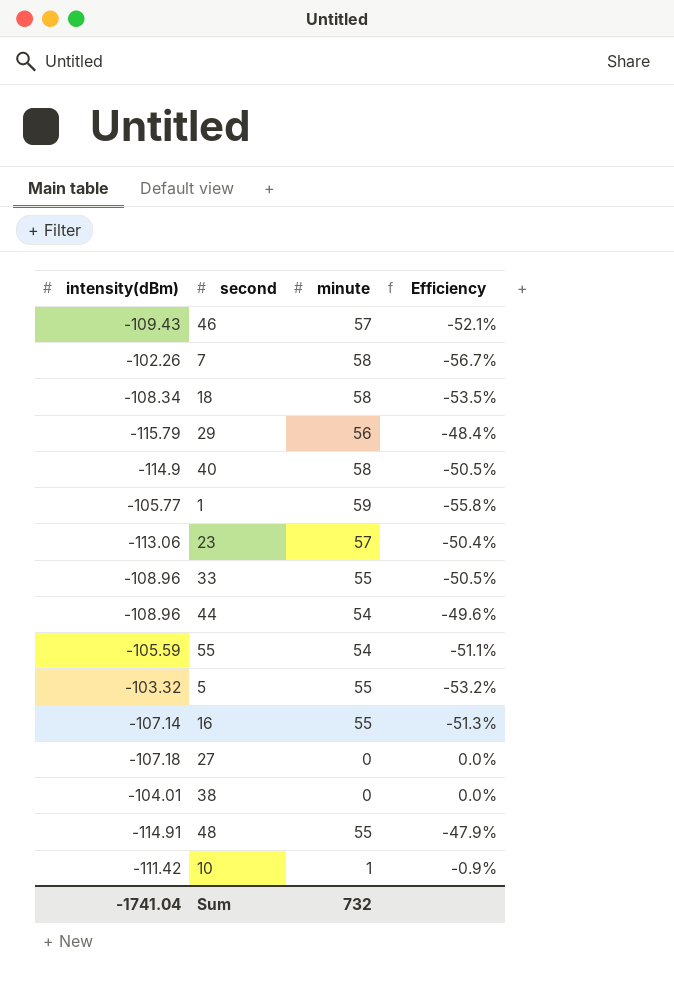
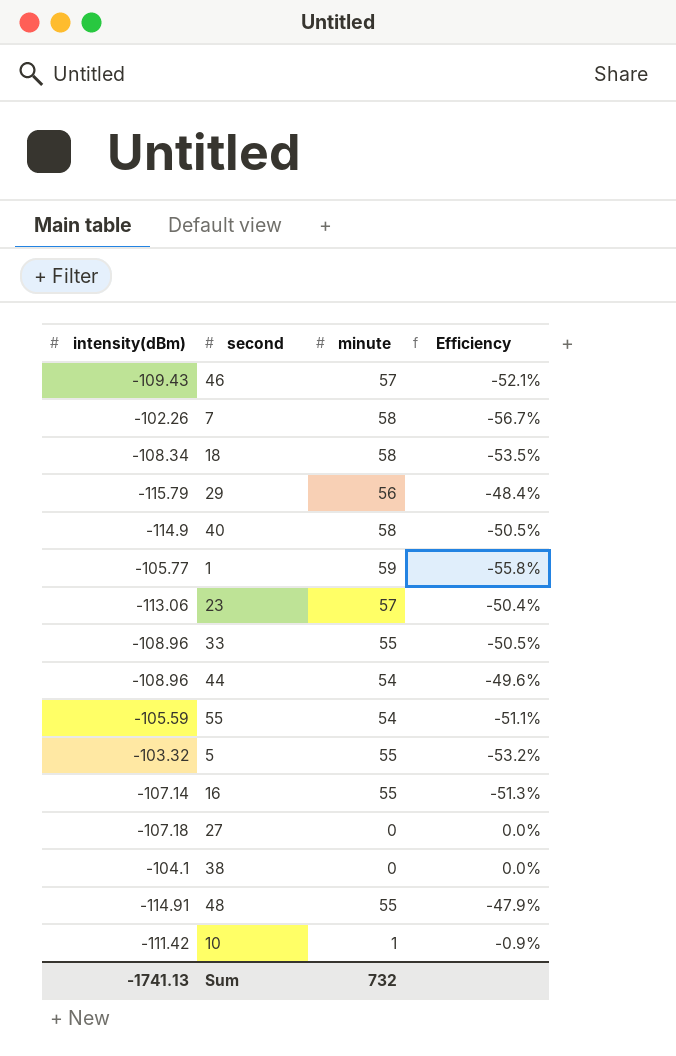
38 | intensity(dBm): -104.01 -> -104.1
Sum | intensity(dBm): -1741.04 -> -1741.13

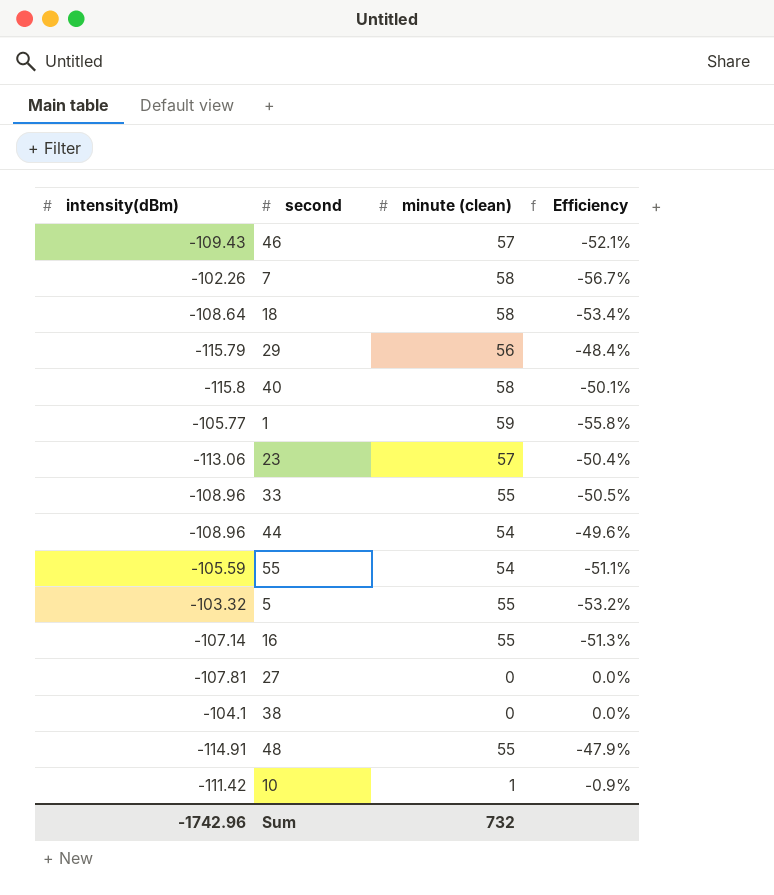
column name: minute -> minute (clean)
18 | intensity(dBm): -108.34 -> -108.64
18 | Efficiency: -53.5% -> -53.4%
40 | intensity(dBm): -114.9 -> -115.8
40 | Efficiency: -50.5% -> -50.1%
27 | intensity(dBm): -107.18 -> -107.81
Sum | intensity(dBm): -1741.13 -> -1742.96

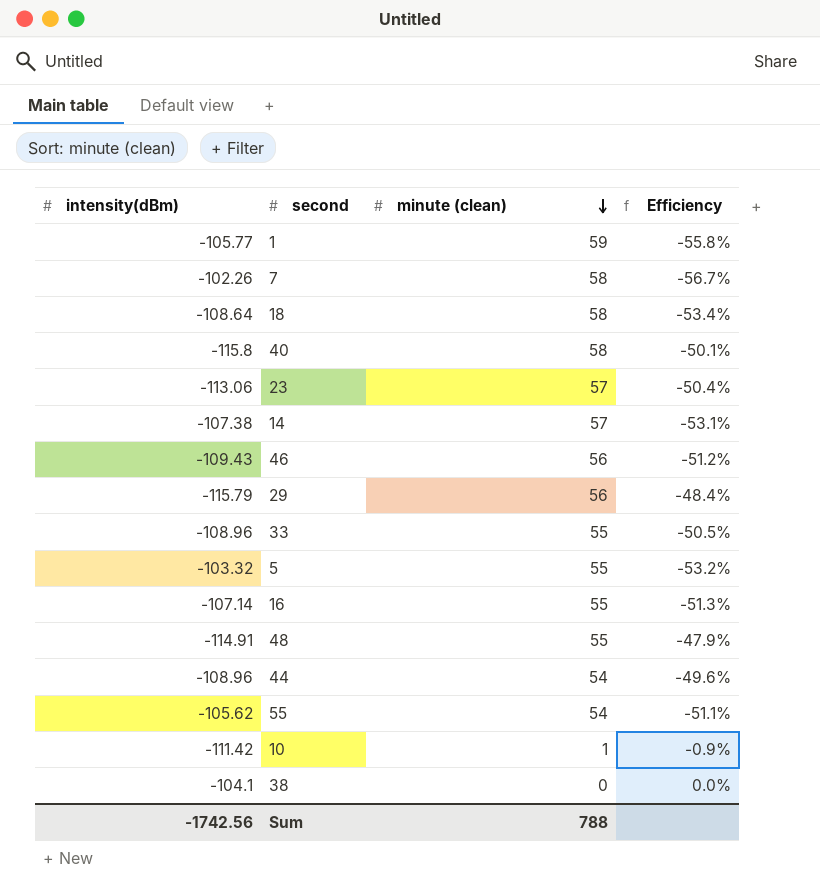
row order: none -> minute (clean) descending
row 27: -107.81 | 0 | 0.0% -> none
row 14: none -> -107.38 | 57 | -53.1%
46 | minute (clean): 57 -> 56
46 | Efficiency: -52.1% -> -51.2%
55 | intensity(dBm): -105.59 -> -105.62
Sum | intensity(dBm): -1742.96 -> -1742.56
Sum | minute (clean): 732 -> 788

